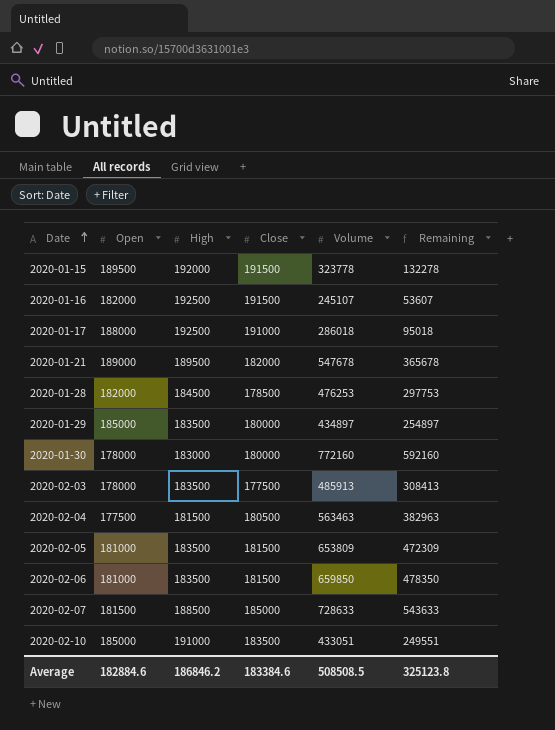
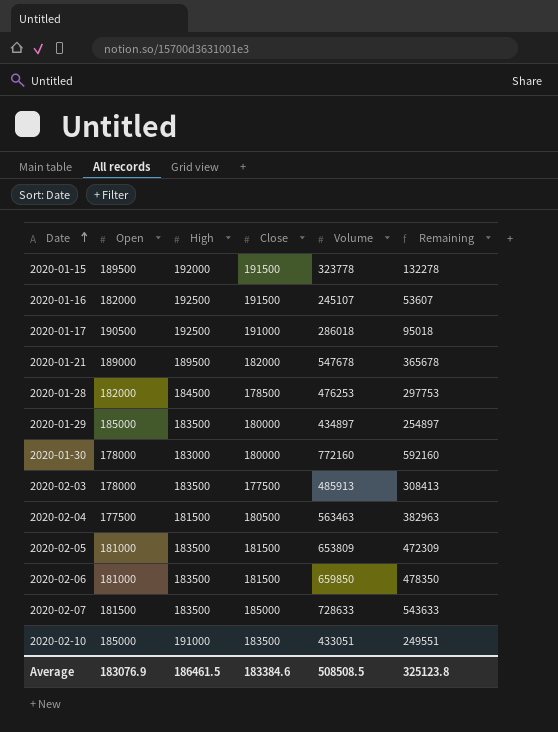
2020-01-17 | Open: 188000 -> 190500
2020-02-07 | High: 188500 -> 183500
Average | Open: 182884.6 -> 183076.9
Average | High: 186846.2 -> 186461.5

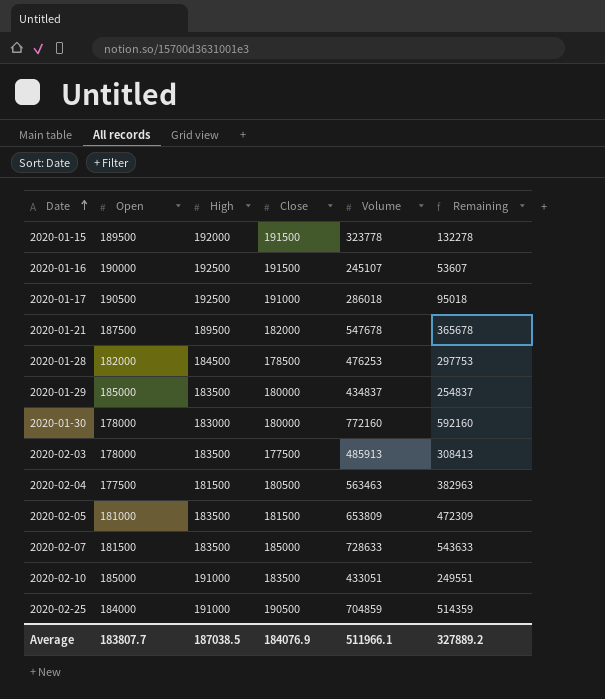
row 2020-02-06: 181000 | 183500 | 181500 | 659850 | 478350 -> none
2020-01-16 | Open: 182000 -> 190000
2020-01-21 | Open: 189000 -> 187500
2020-01-29 | Volume: 434897 -> 434837
2020-01-29 | Remaining: 254897 -> 254837
row 2020-02-25: none -> 184000 | 191000 | 190500 | 704859 | 514359
Average | Open: 183076.9 -> 183807.7
Average | High: 186461.5 -> 187038.5
Average | Close: 183384.6 -> 184076.9
Average | Volume: 508508.5 -> 511966.1
Average | Remaining: 325123.8 -> 327889.2

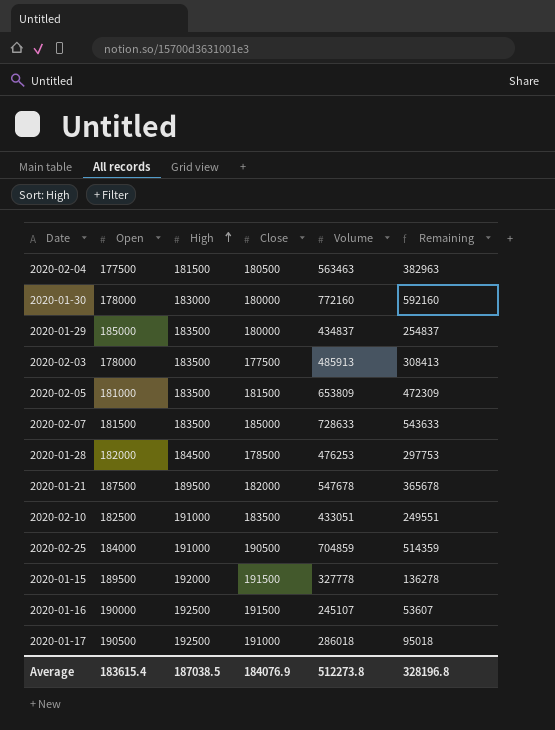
row order: Date ascending -> High ascending
2020-02-10 | Open: 185000 -> 182500
2020-01-15 | Volume: 323778 -> 327778
2020-01-15 | Remaining: 132278 -> 136278
Average | Open: 183807.7 -> 183615.4
Average | Volume: 511966.1 -> 512273.8
Average | Remaining: 327889.2 -> 328196.8

